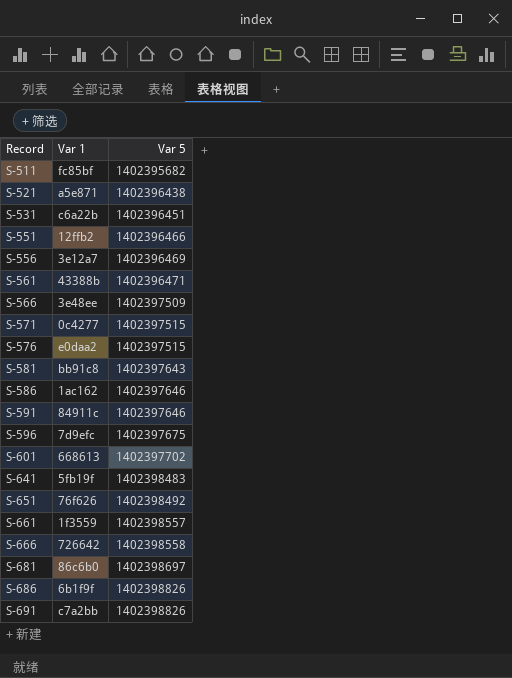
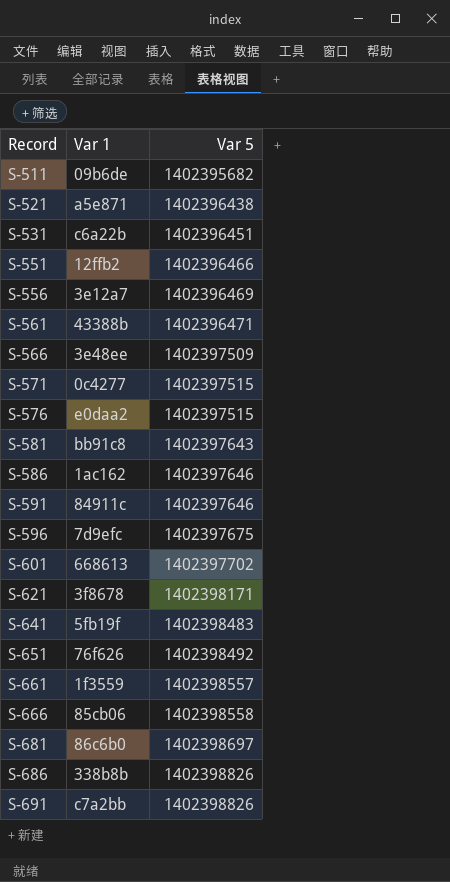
S-511 | Var 1: fc85bf -> 09b6de
row S-621: none -> 3f8678 | 1402398171
S-666 | Var 1: 726642 -> 85cb06
S-686 | Var 1: 6b1f9f -> 338b8b

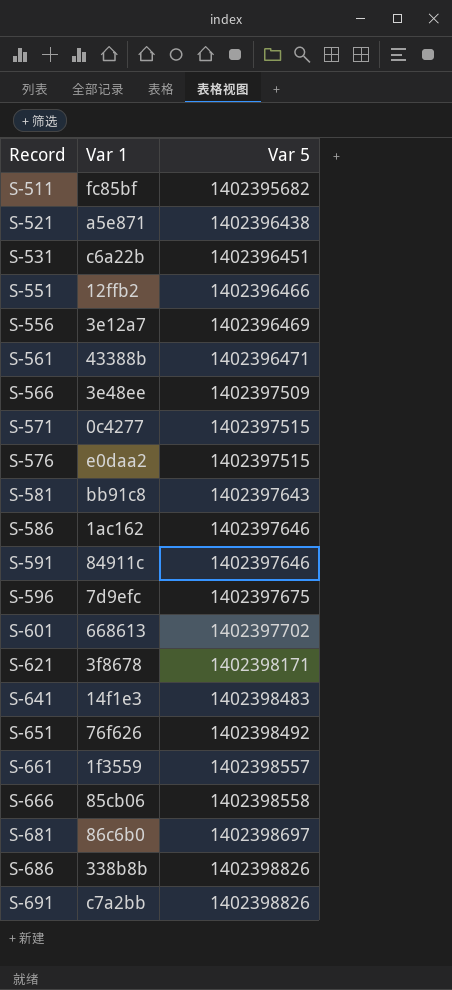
S-511 | Var 1: 09b6de -> fc85bf
S-641 | Var 1: 5fb19f -> 14f1e3

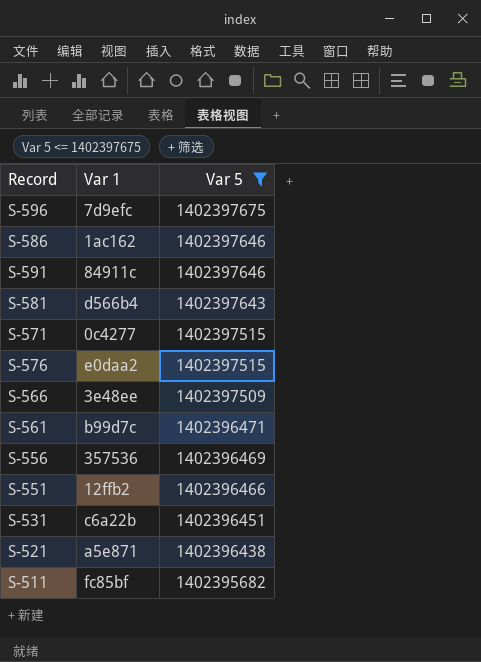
filter: none -> Var 5 <= 1402397675
row order: Record ascending -> Var 5 descending
S-581 | Var 1: bb91c8 -> d566b4
S-561 | Var 1: 43388b -> b99d7c
S-556 | Var 1: 3e12a7 -> 357536

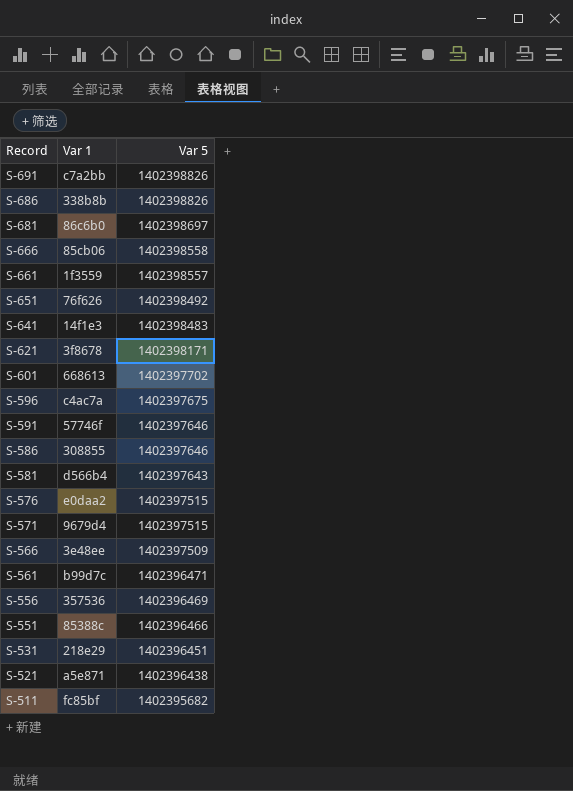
filter: Var 5 <= 1402397675 -> none
row order: Var 5 descending -> Record descending
S-596 | Var 1: 7d9efc -> c4ac7a
S-591 | Var 1: 84911c -> 57746f
S-586 | Var 1: 1ac162 -> 308855
S-571 | Var 1: 0c4277 -> 9679d4
S-551 | Var 1: 12ffb2 -> 85388c
S-531 | Var 1: c6a22b -> 218e29

